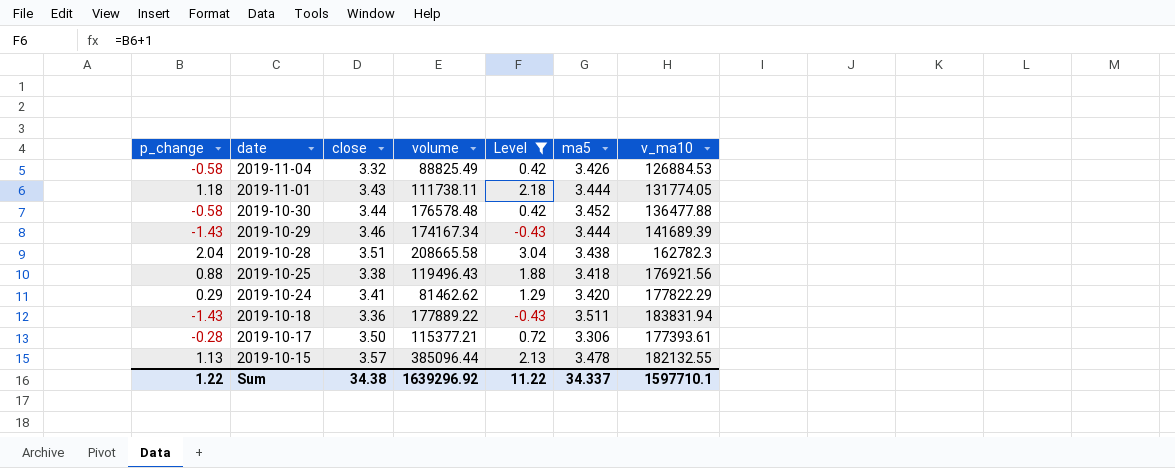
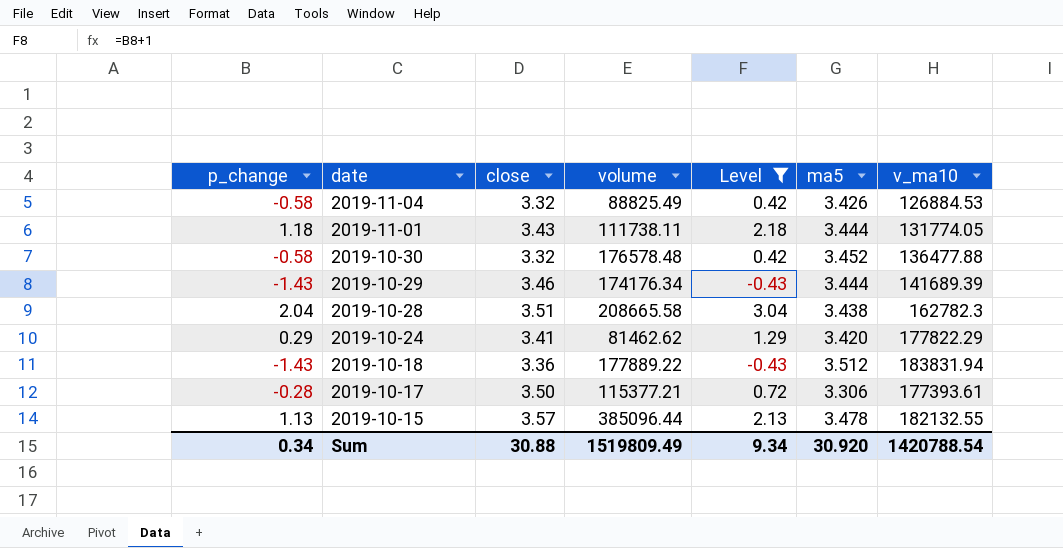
row 2019-10-25: 0.88 | 3.38 | 119496.43 | 1.88 | 3.418 | 176921.56 -> none
2019-10-30 | close: 3.44 -> 3.32
2019-10-29 | volume: 174167.34 -> 174176.34
2019-10-18 | ma5: 3.511 -> 3.512
Sum | p_change: 1.22 -> 0.34
Sum | close: 34.38 -> 30.88
Sum | volume: 1639296.92 -> 1519809.49
Sum | Level: 11.22 -> 9.34
Sum | ma5: 34.337 -> 30.920
Sum | v_ma10: 1597710.1 -> 1420788.54

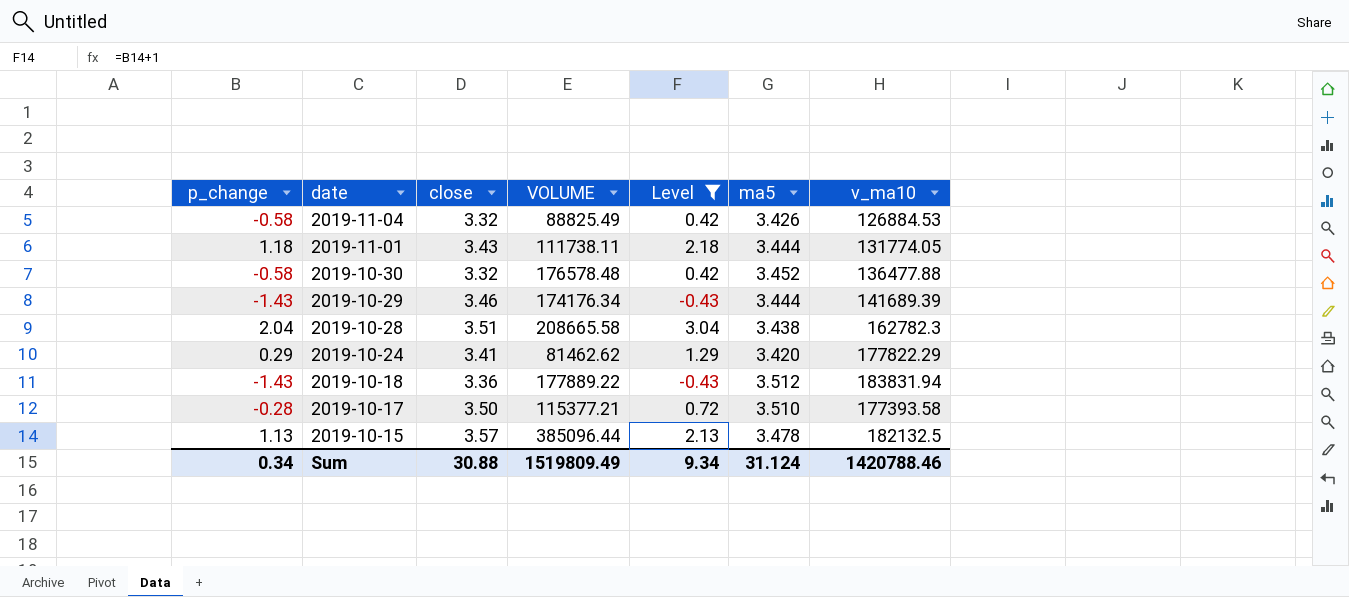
column name: volume -> VOLUME
2019-10-17 | ma5: 3.306 -> 3.510
2019-10-17 | v_ma10: 177393.61 -> 177393.58
2019-10-15 | v_ma10: 182132.55 -> 182132.5
Sum | ma5: 30.920 -> 31.124
Sum | v_ma10: 1420788.54 -> 1420788.46

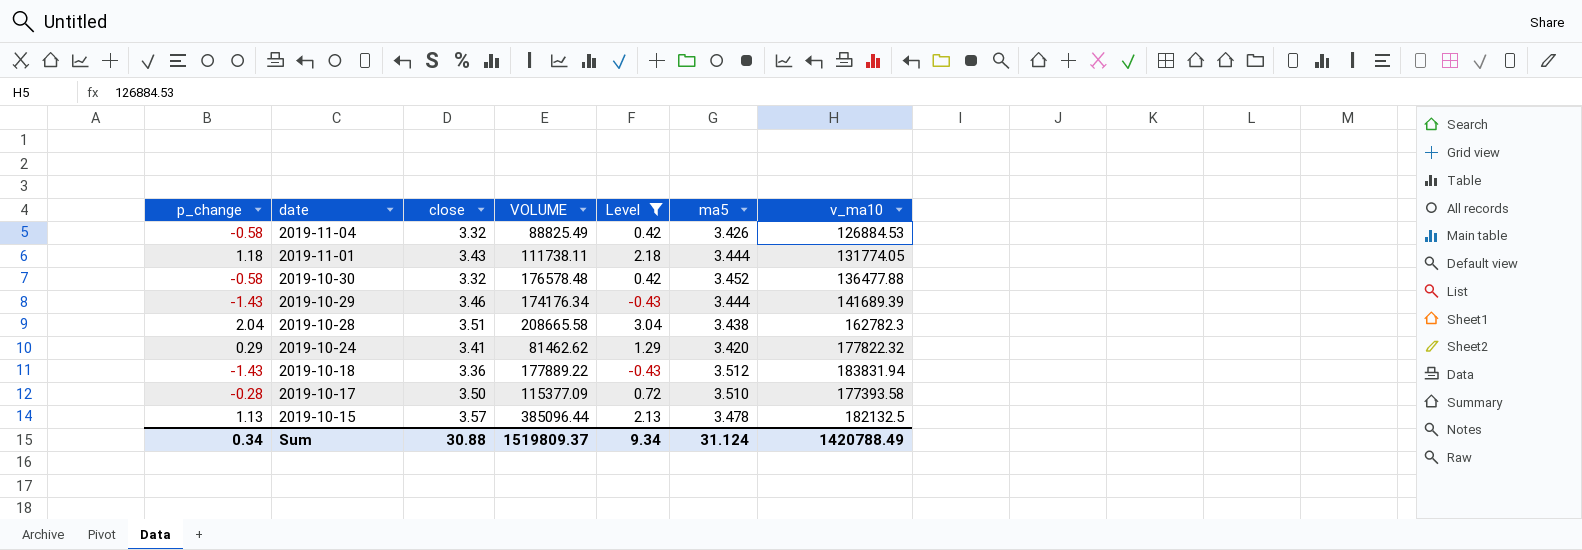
2019-10-24 | v_ma10: 177822.29 -> 177822.32
2019-10-17 | VOLUME: 115377.21 -> 115377.09
Sum | VOLUME: 1519809.49 -> 1519809.37
Sum | v_ma10: 1420788.46 -> 1420788.49

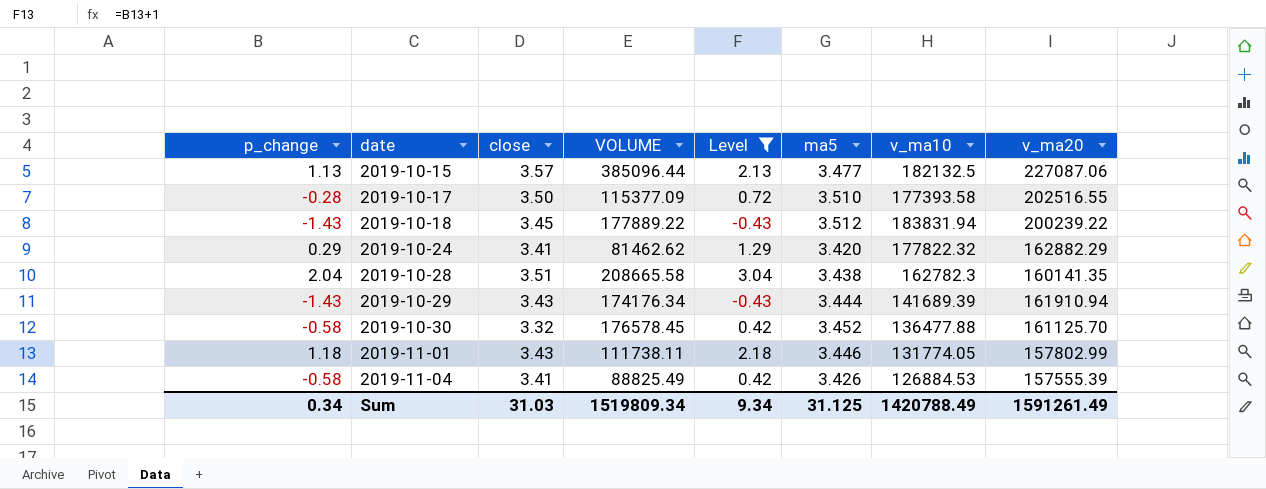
row order: date descending -> date ascending
column v_ma20 | position: none -> 8
2019-10-15 | ma5: 3.478 -> 3.477
2019-10-18 | close: 3.36 -> 3.45
2019-10-29 | close: 3.46 -> 3.43
2019-10-30 | VOLUME: 176578.48 -> 176578.45
2019-11-01 | ma5: 3.444 -> 3.446
2019-11-04 | close: 3.32 -> 3.41
Sum | close: 30.88 -> 31.03
Sum | VOLUME: 1519809.37 -> 1519809.34
Sum | ma5: 31.124 -> 31.125

